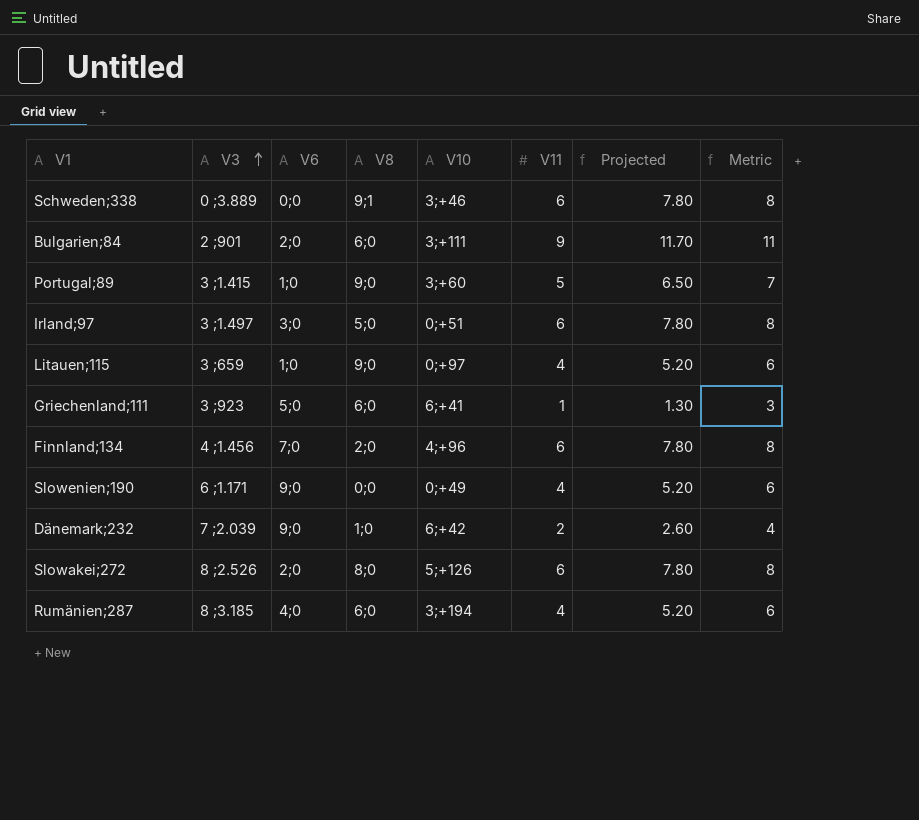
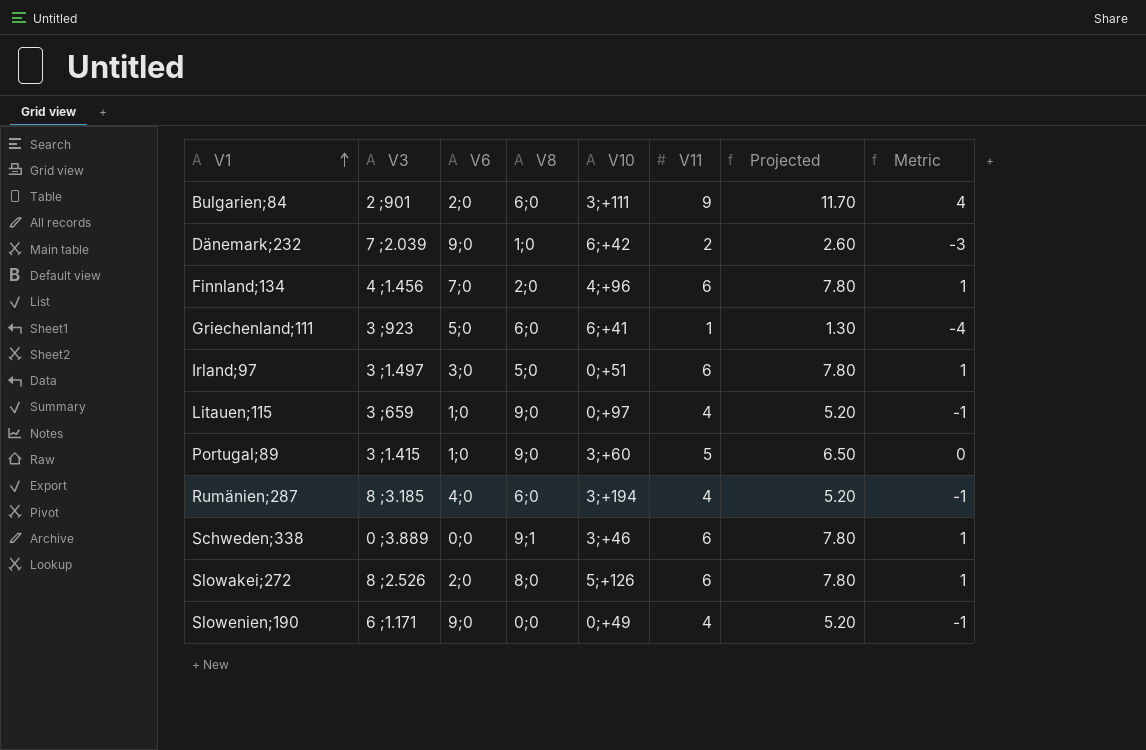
row order: V3 ascending -> V1 ascending
column Metric | formula: [V11] + 2 -> [V11] - 5

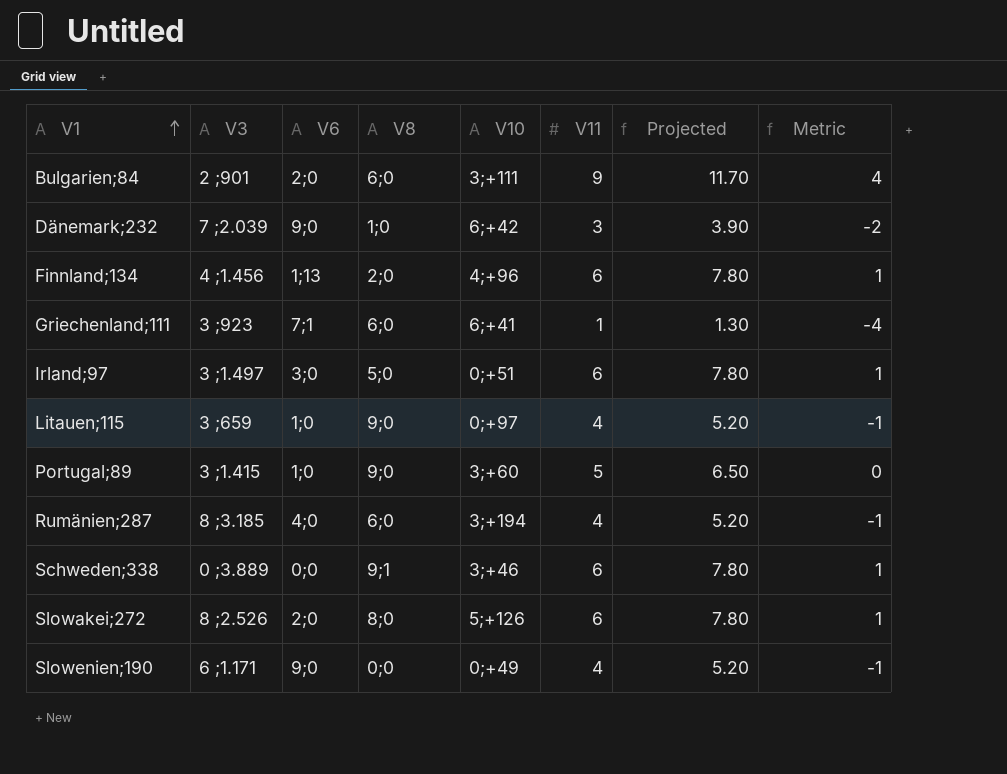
Dänemark;232 | V11: 2 -> 3
Dänemark;232 | Projected: 2.60 -> 3.90
Dänemark;232 | Metric: -3 -> -2
Finnland;134 | V6: 7;0 -> 1;13
Griechenland;111 | V6: 5;0 -> 7;1

